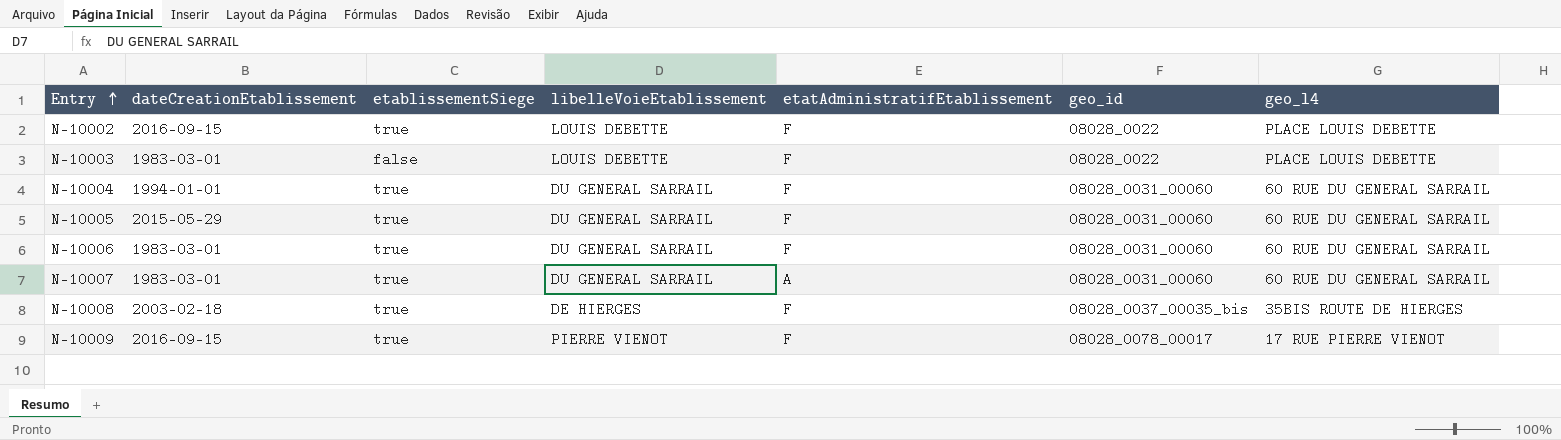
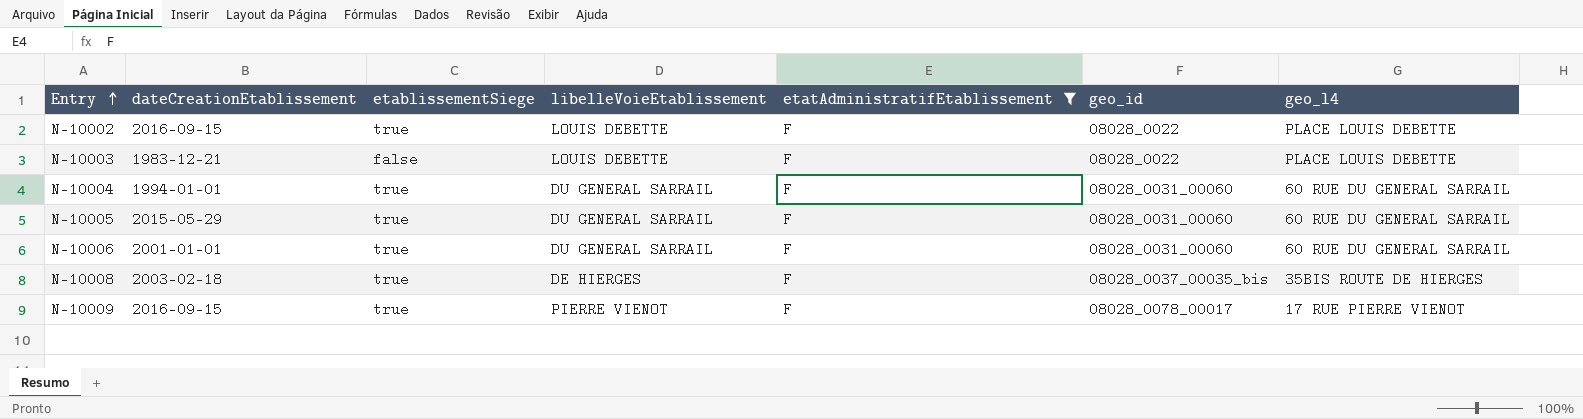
filter: none -> etatAdministratifEtablissement = F
N-10003 | dateCreationEtablissement: 1983-03-01 -> 1983-12-21
N-10006 | dateCreationEtablissement: 1983-03-01 -> 2001-01-01

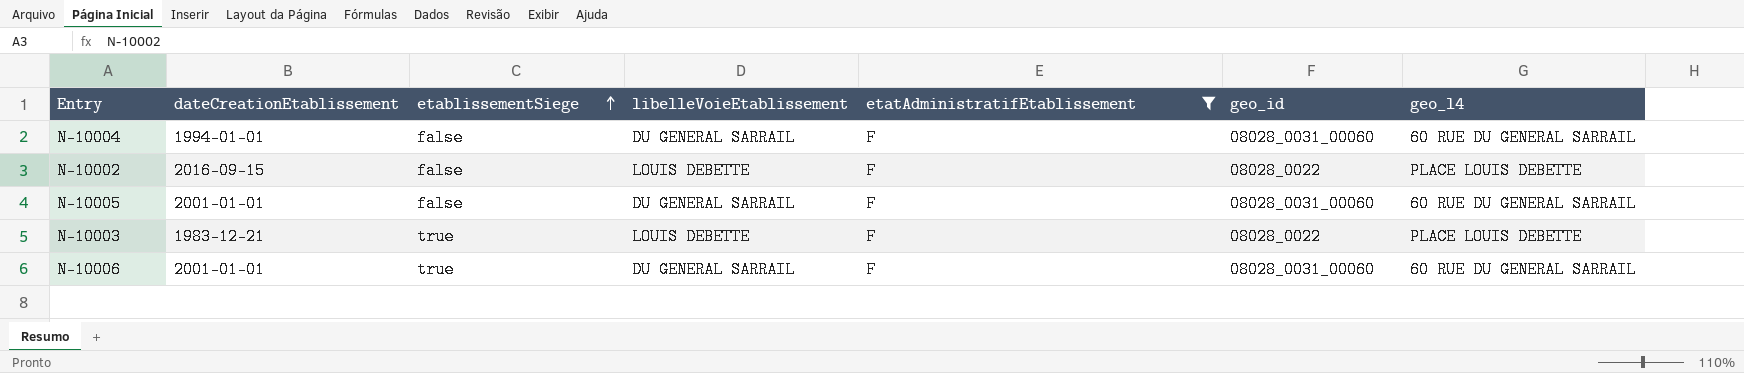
row order: Entry ascending -> etablissementSiege ascending
row N-10008: 2003-02-18 | true | DE HIERGES | F | 08028_0037_00035_bis | 35BIS ROUTE DE HIERGES -> none
row N-10009: 2016-09-15 | true | PIERRE VIENOT | F | 08028_0078_00017 | 17 RUE PIERRE VIENOT -> none
N-10004 | etablissementSiege: true -> false
N-10002 | etablissementSiege: true -> false
N-10005 | dateCreationEtablissement: 2015-05-29 -> 2001-01-01
N-10005 | etablissementSiege: true -> false
N-10003 | etablissementSiege: false -> true

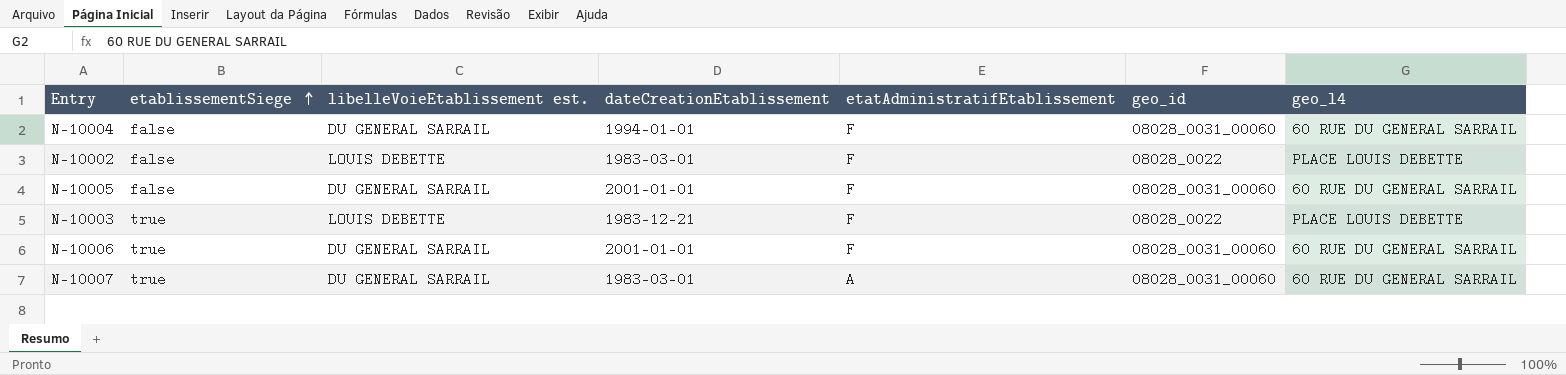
filter: etatAdministratifEtablissement = F -> none
column name: libelleVoieEtablissement -> libelleVoieEtablissement est.
column dateCreationEtablissement | position: 2 -> 4
N-10002 | dateCreationEtablissement: 2016-09-15 -> 1983-03-01

